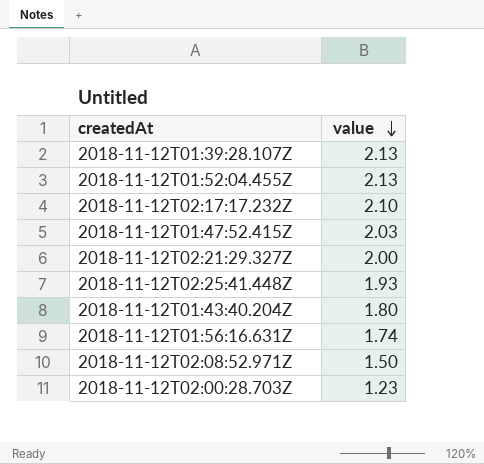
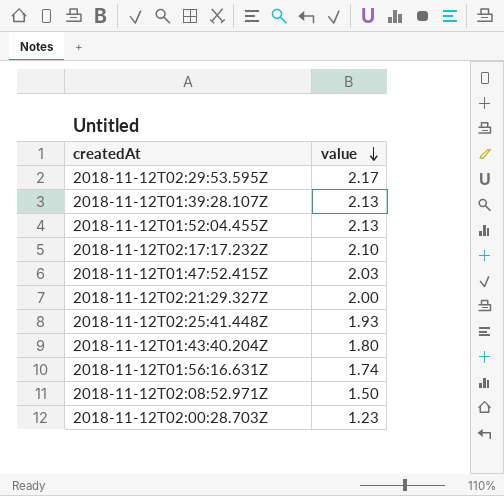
row 2018-11-12T02:29:53.595Z: none -> 2.17

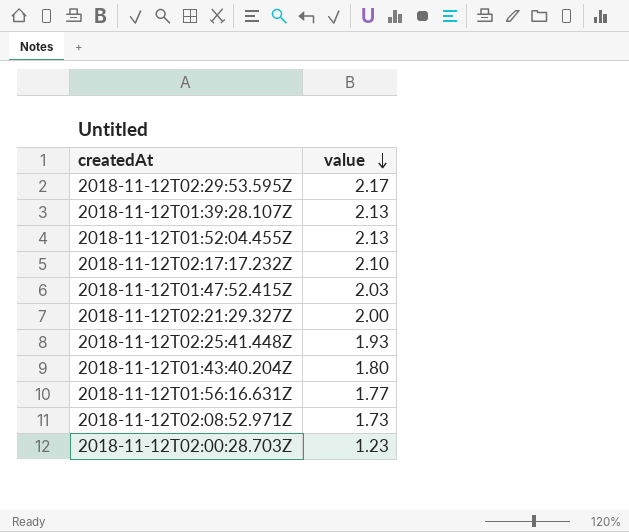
2018-11-12T01:56:16.631Z | value: 1.74 -> 1.77
2018-11-12T02:08:52.971Z | value: 1.50 -> 1.73

